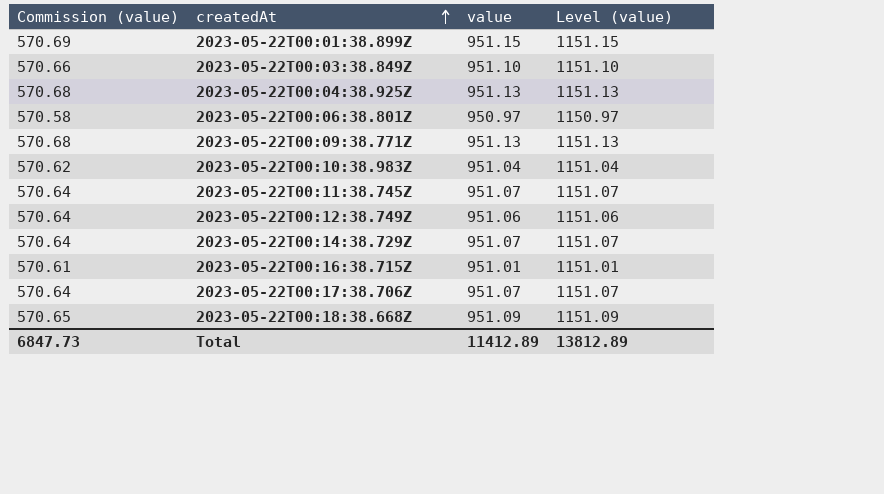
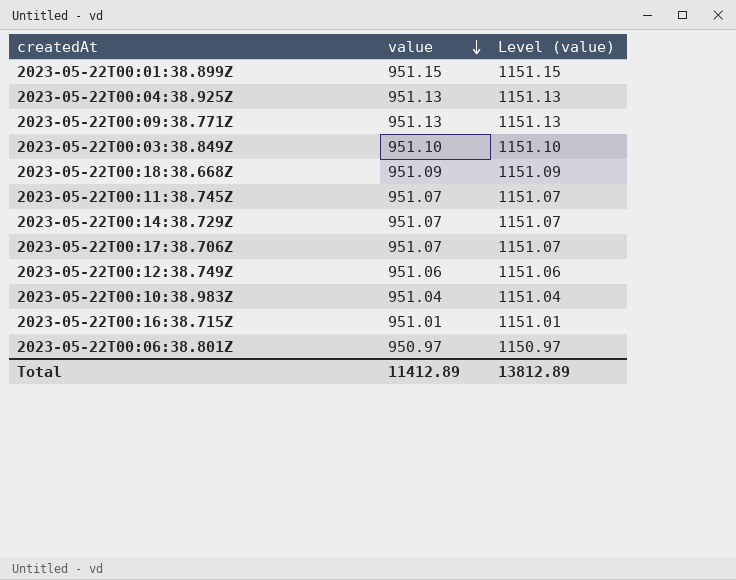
row order: createdAt ascending -> value descending
column Commission (value) | formula: [value] * 0.6 -> none

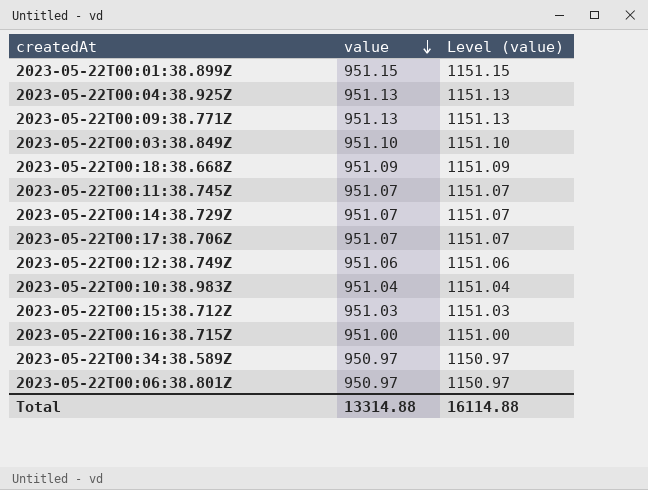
row 2023-05-22T00:15:38.712Z: none -> 951.03 | 1151.03
2023-05-22T00:16:38.715Z | value: 951.01 -> 951.00
2023-05-22T00:16:38.715Z | Level (value): 1151.01 -> 1151.00
row 2023-05-22T00:34:38.589Z: none -> 950.97 | 1150.97
Total | value: 11412.89 -> 13314.88
Total | Level (value): 13812.89 -> 16114.88

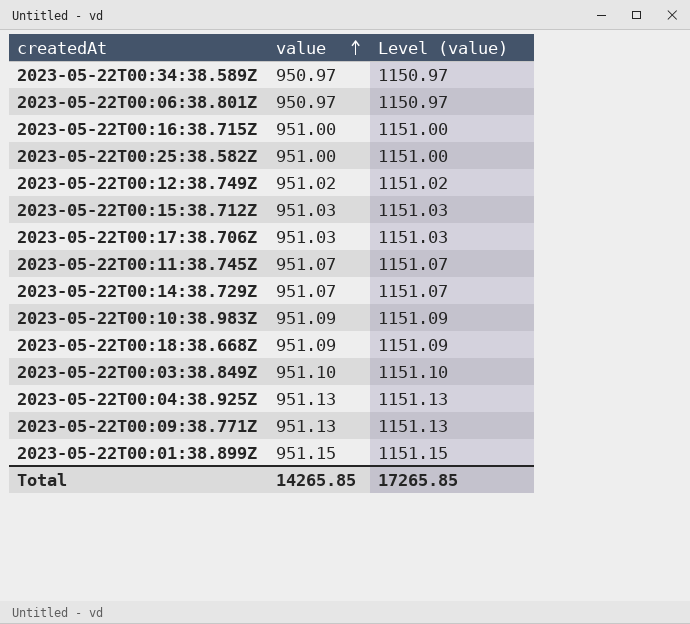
row order: value descending -> value ascending
row 2023-05-22T00:25:38.582Z: none -> 951.00 | 1151.00
2023-05-22T00:12:38.749Z | value: 951.06 -> 951.02
2023-05-22T00:12:38.749Z | Level (value): 1151.06 -> 1151.02
2023-05-22T00:17:38.706Z | value: 951.07 -> 951.03
2023-05-22T00:17:38.706Z | Level (value): 1151.07 -> 1151.03
2023-05-22T00:10:38.983Z | value: 951.04 -> 951.09
2023-05-22T00:10:38.983Z | Level (value): 1151.04 -> 1151.09
Total | value: 13314.88 -> 14265.85
Total | Level (value): 16114.88 -> 17265.85

